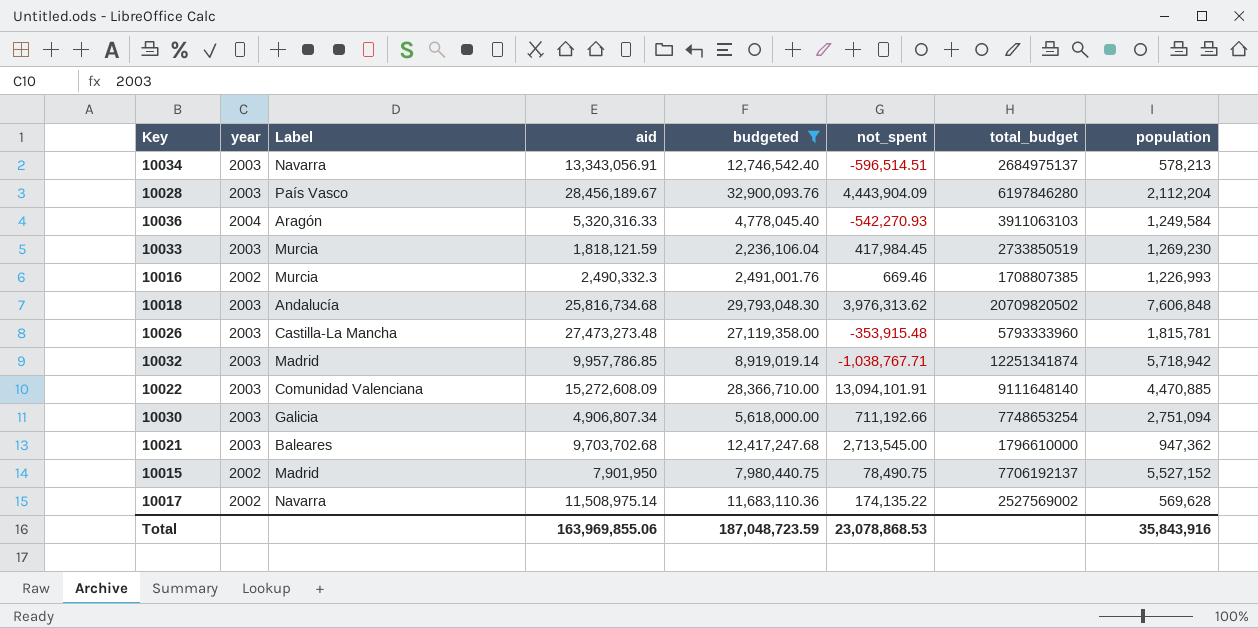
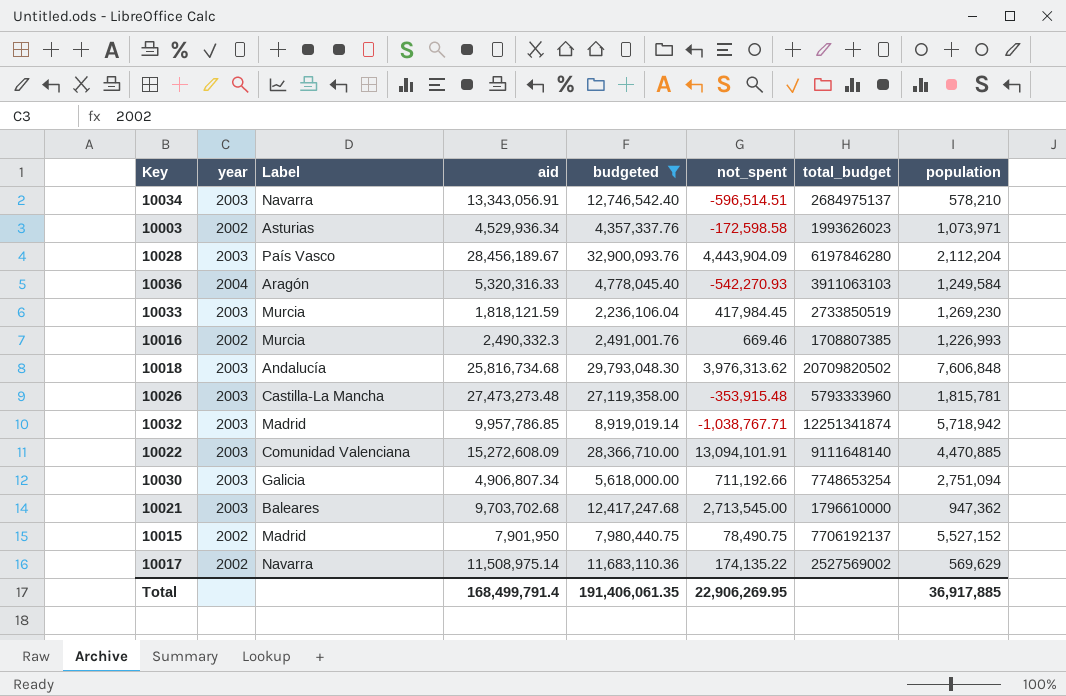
10034 | population: 578,213 -> 578,210
row 10003: none -> 2002 | Asturias | 4,529,936.34 | 4,357,337.76 | -172,598.58 | 1993626023 | 1,073,971
10017 | population: 569,628 -> 569,629
Total | aid: 163,969,855.06 -> 168,499,791.4
Total | budgeted: 187,048,723.59 -> 191,406,061.35
Total | not_spent: 23,078,868.53 -> 22,906,269.95
Total | population: 35,843,916 -> 36,917,885

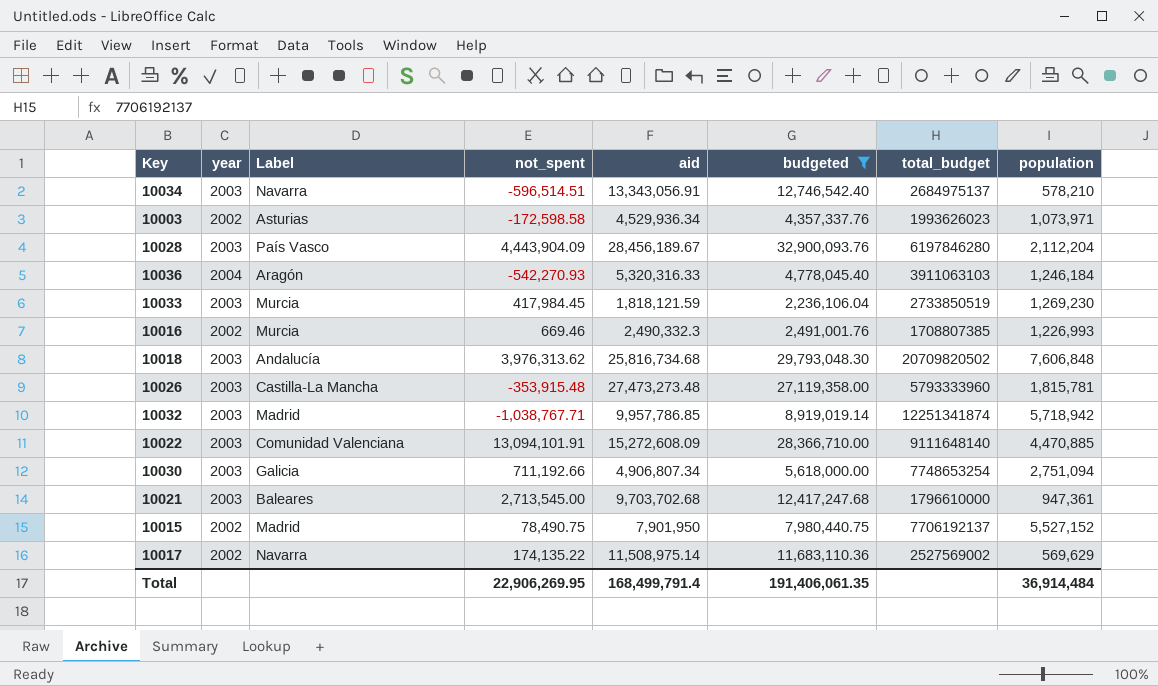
column not_spent | position: 6 -> 4
10036 | population: 1,249,584 -> 1,246,184
10021 | population: 947,362 -> 947,361
Total | population: 36,917,885 -> 36,914,484

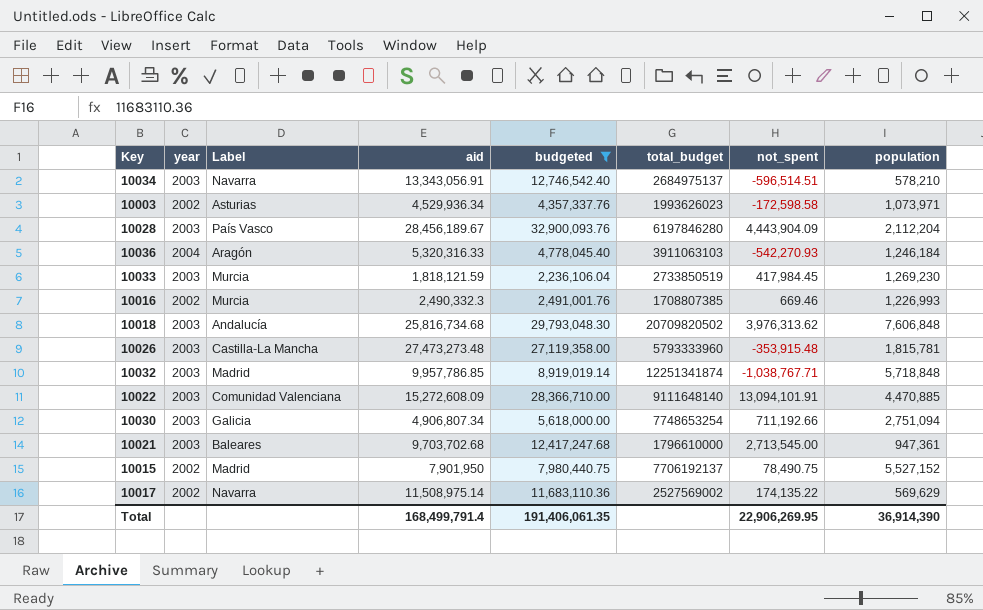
column not_spent | position: 4 -> 7
10032 | population: 5,718,942 -> 5,718,848
Total | population: 36,914,484 -> 36,914,390

